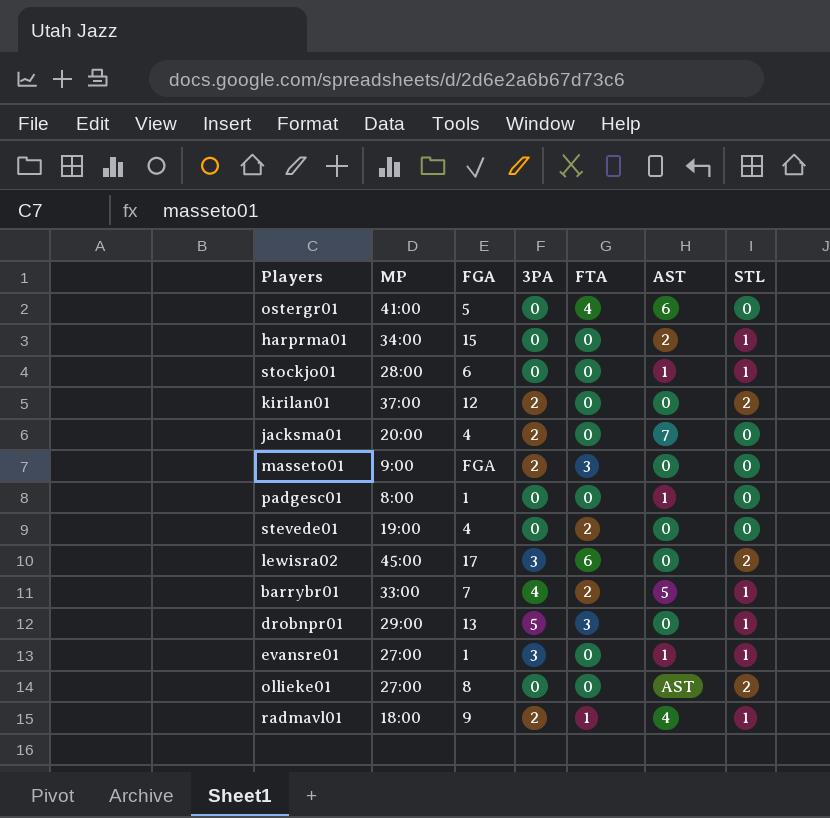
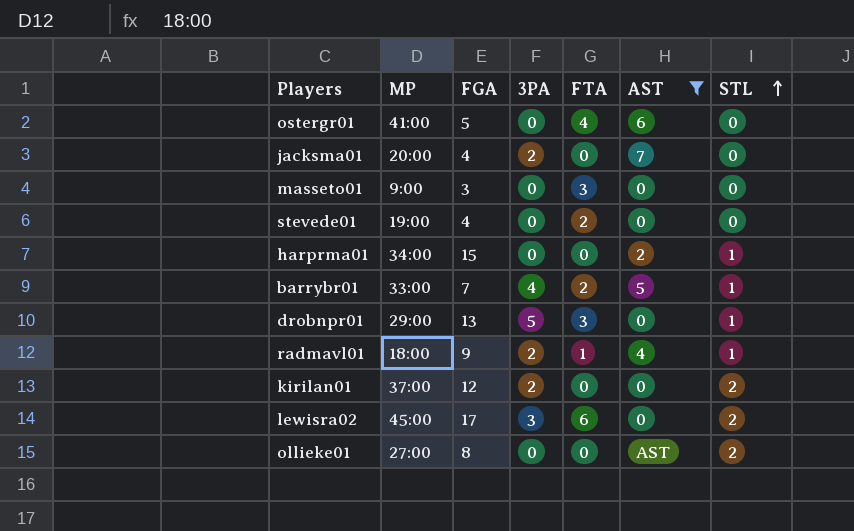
filter: none -> AST != 1
row order: none -> STL ascending
masseto01 | FGA: FGA -> 3
masseto01 | 3PA: 2 -> 0

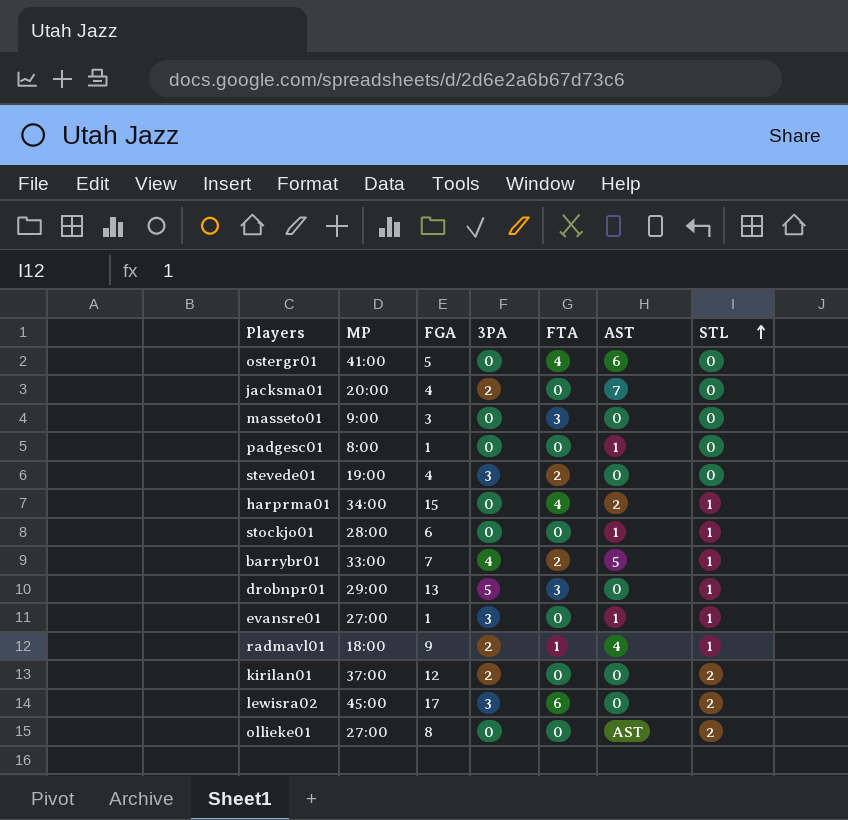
filter: AST != 1 -> none
stevede01 | 3PA: 0 -> 3
harprma01 | FTA: 0 -> 4

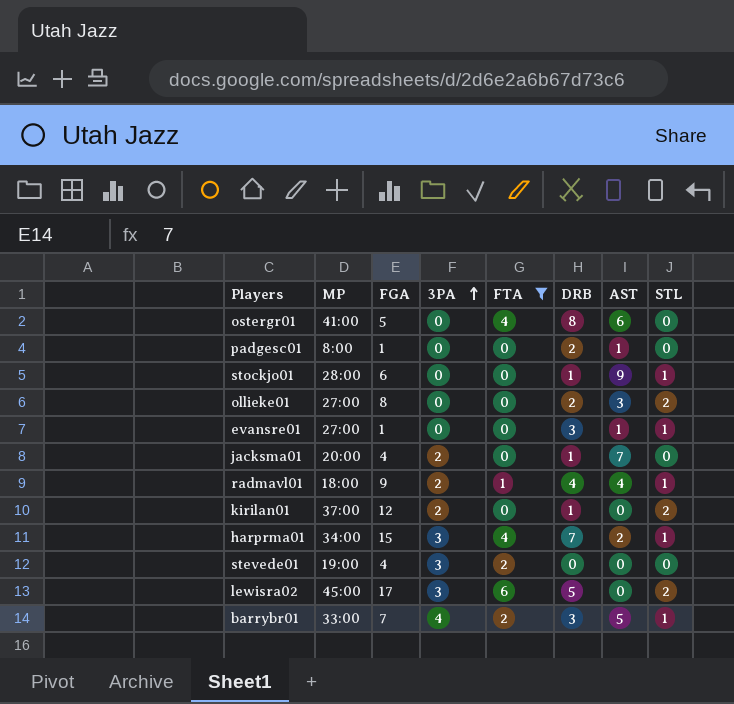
filter: none -> FTA != 3
row order: STL ascending -> 3PA ascending
column DRB | position: none -> 6
stockjo01 | AST: 1 -> 9
ollieke01 | AST: AST -> 3
evansre01 | 3PA: 3 -> 0
harprma01 | 3PA: 0 -> 3

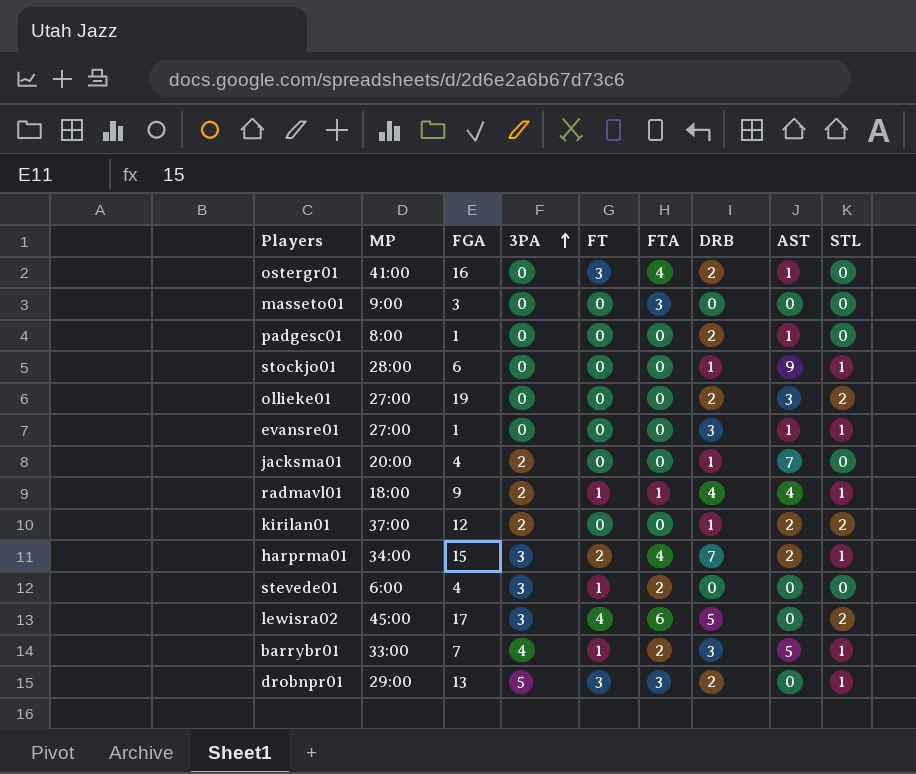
filter: FTA != 3 -> none
column FT | position: none -> 5
ostergr01 | FGA: 5 -> 16
ostergr01 | DRB: 8 -> 2
ostergr01 | AST: 6 -> 1
ollieke01 | FGA: 8 -> 19
kirilan01 | AST: 0 -> 2
stevede01 | MP: 19:00 -> 6:00

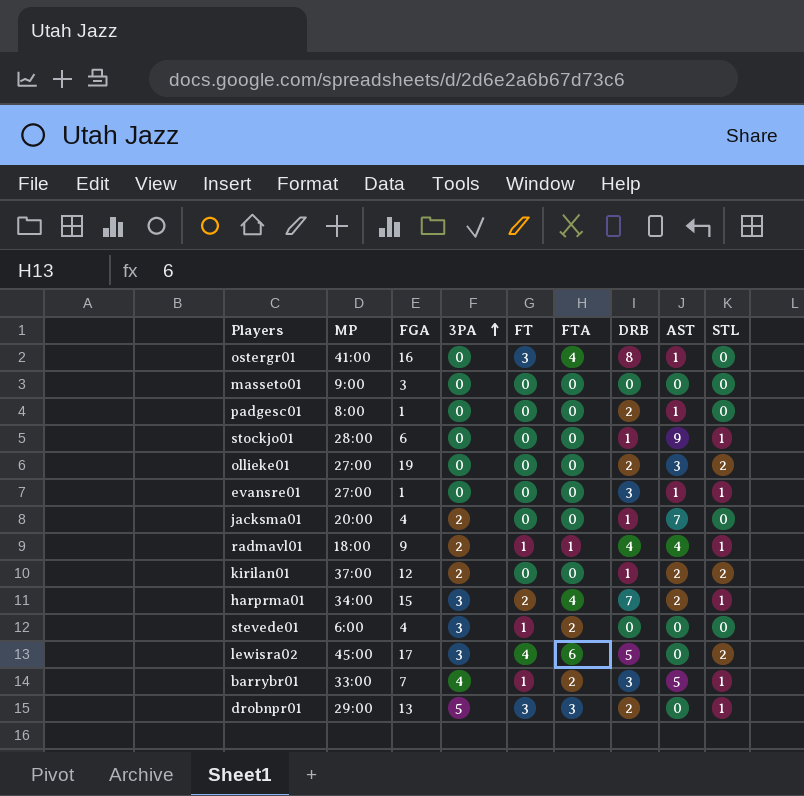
ostergr01 | DRB: 2 -> 8
masseto01 | FTA: 3 -> 0

